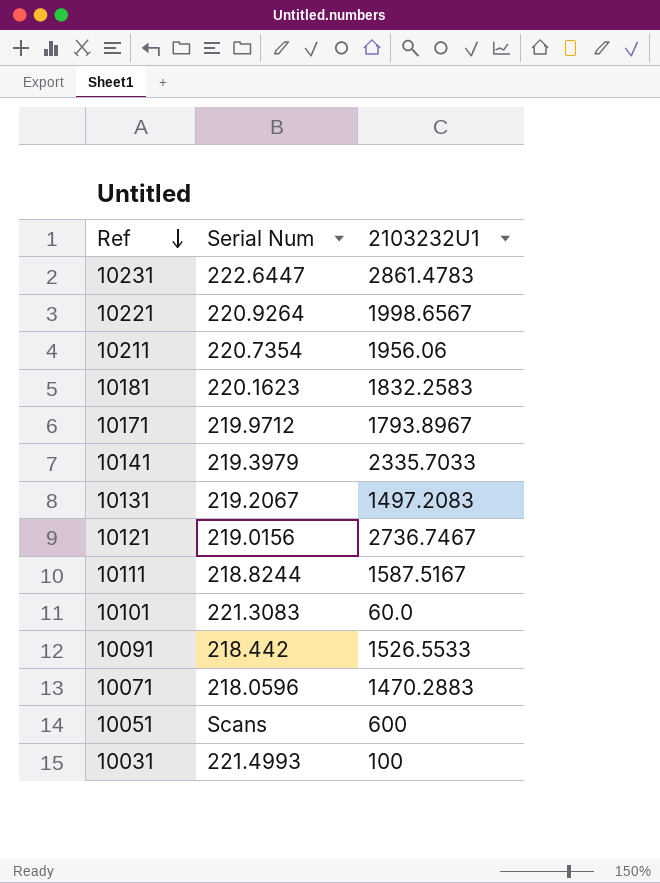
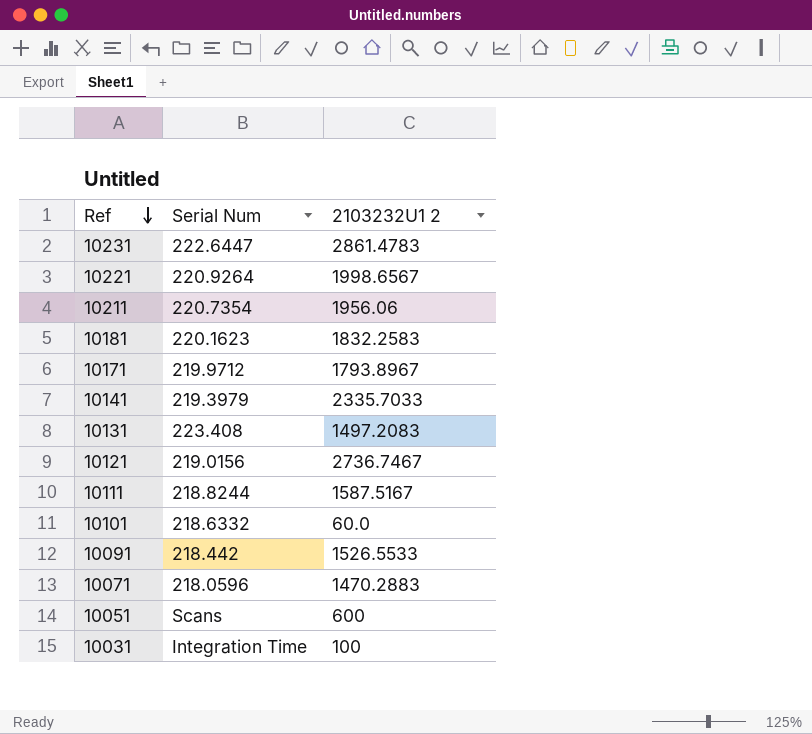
column name: 2103232U1 -> 2103232U1 2
10131 | Serial Num: 219.2067 -> 223.408
10101 | Serial Num: 221.3083 -> 218.6332
10031 | Serial Num: 221.4993 -> Integration Time

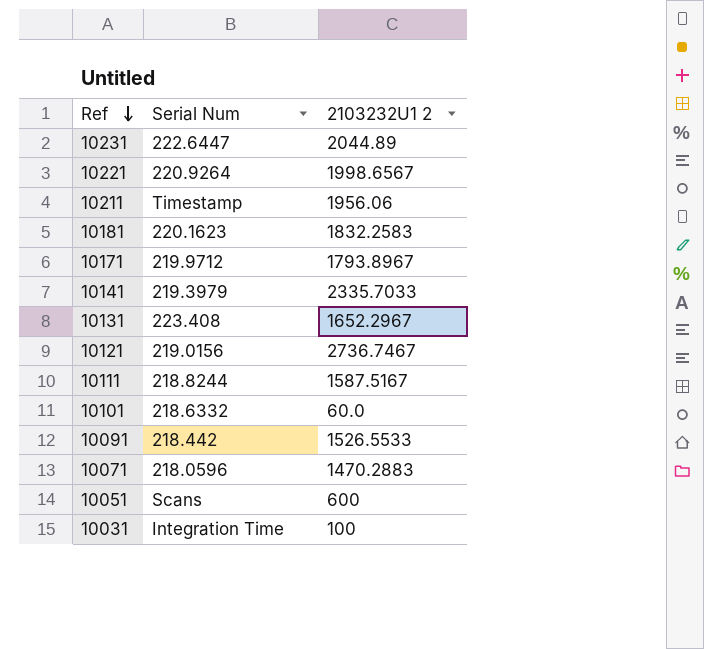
10231 | 2103232U1 2: 2861.4783 -> 2044.89
10211 | Serial Num: 220.7354 -> Timestamp
10131 | 2103232U1 2: 1497.2083 -> 1652.2967

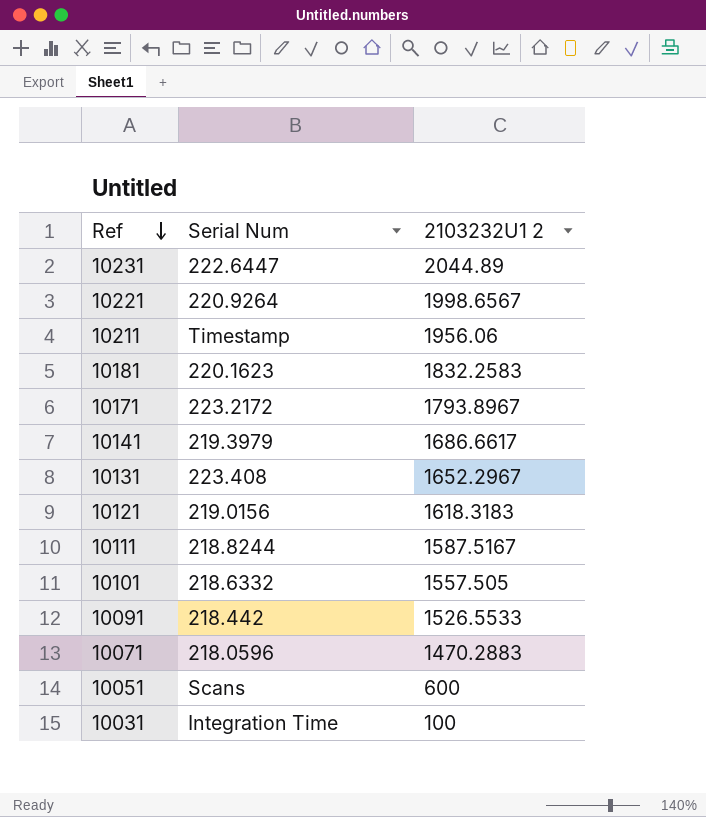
10171 | Serial Num: 219.9712 -> 223.2172
10141 | 2103232U1 2: 2335.7033 -> 1686.6617
10121 | 2103232U1 2: 2736.7467 -> 1618.3183
10101 | 2103232U1 2: 60.0 -> 1557.505

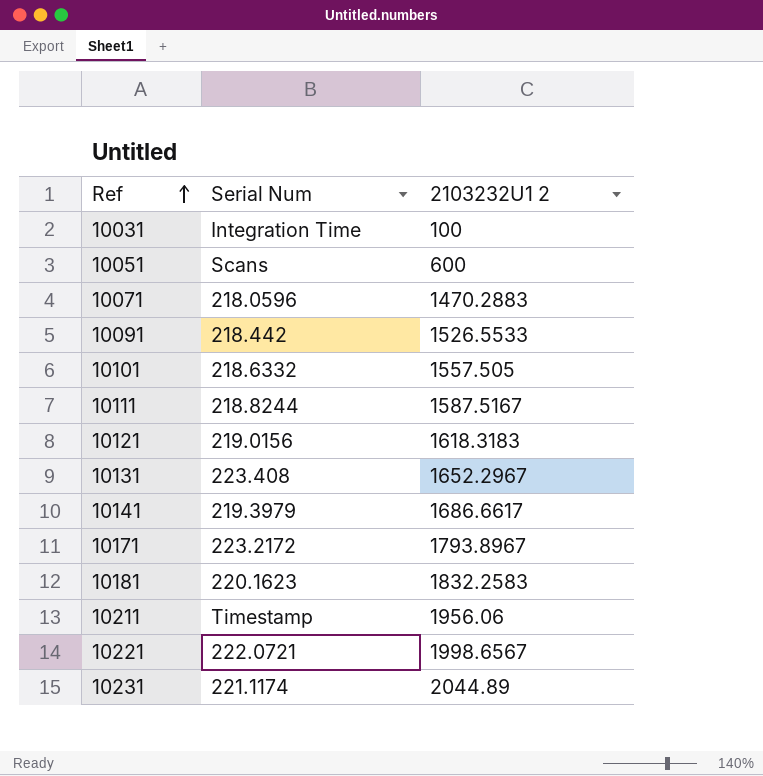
row order: Ref descending -> Ref ascending
10221 | Serial Num: 220.9264 -> 222.0721
10231 | Serial Num: 222.6447 -> 221.1174

